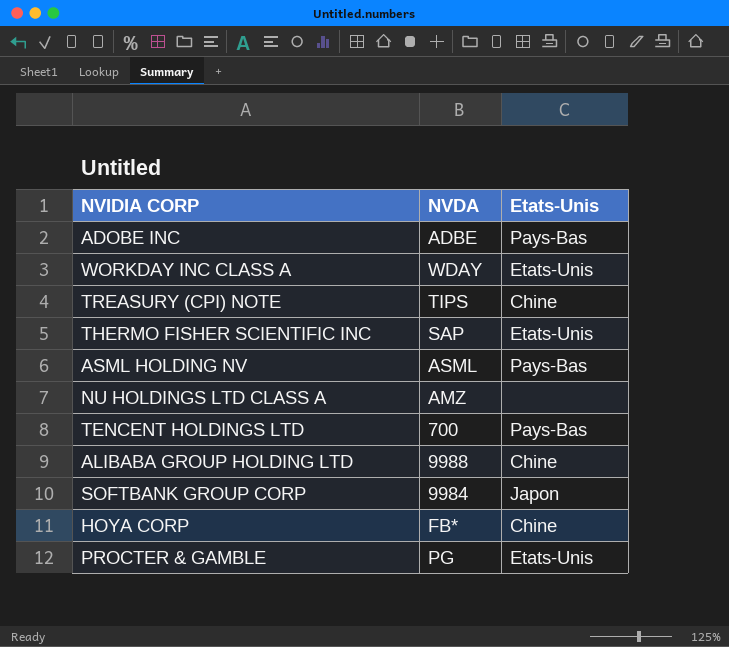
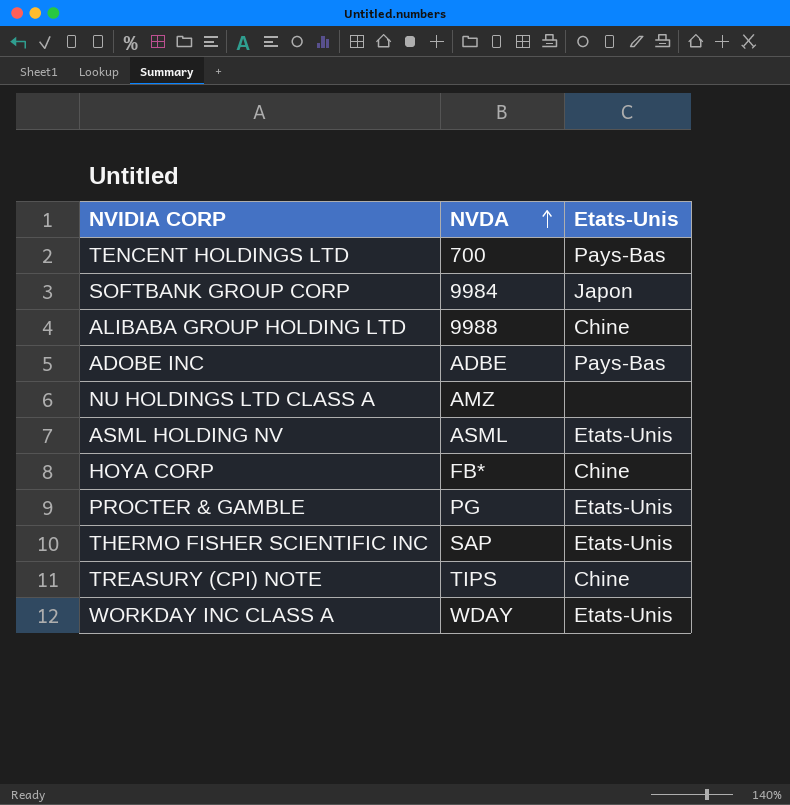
row order: none -> NVDA ascending
ASML HOLDING NV | Etats-Unis: Pays-Bas -> Etats-Unis

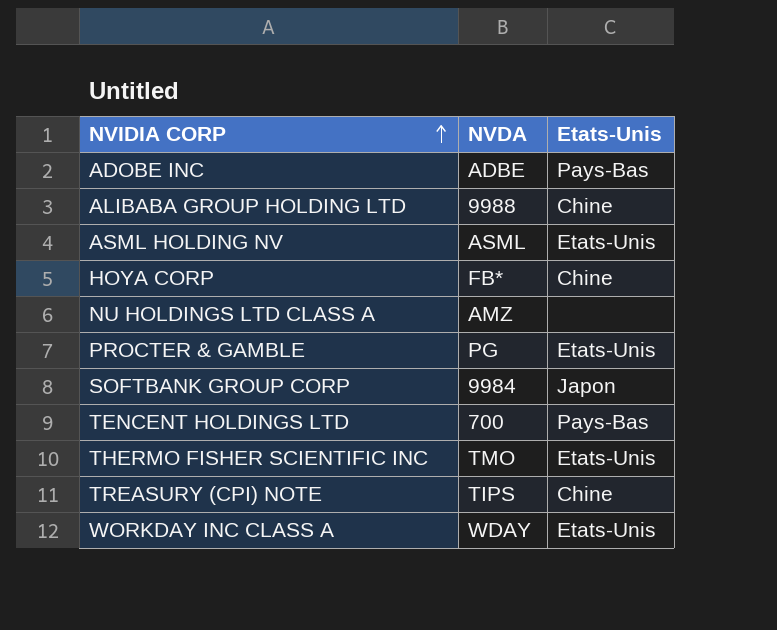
row order: NVDA ascending -> NVIDIA CORP ascending
THERMO FISHER SCIENTIFIC INC | NVDA: SAP -> TMO

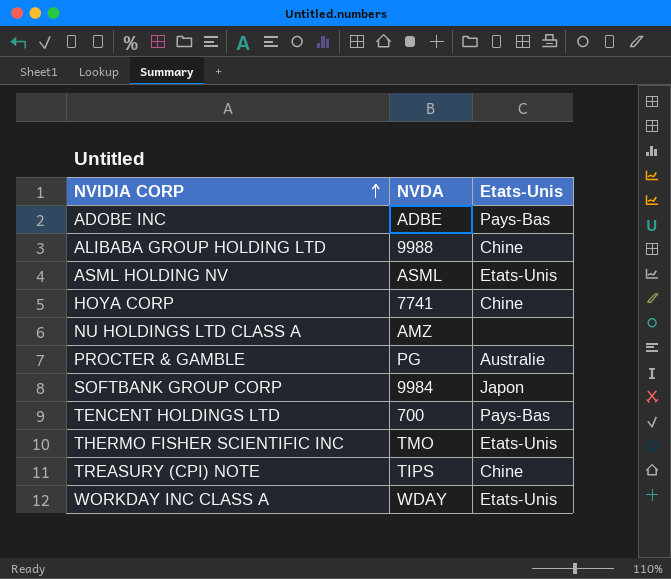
HOYA CORP | NVDA: FB* -> 7741
PROCTER & GAMBLE | Etats-Unis: Etats-Unis -> Australie

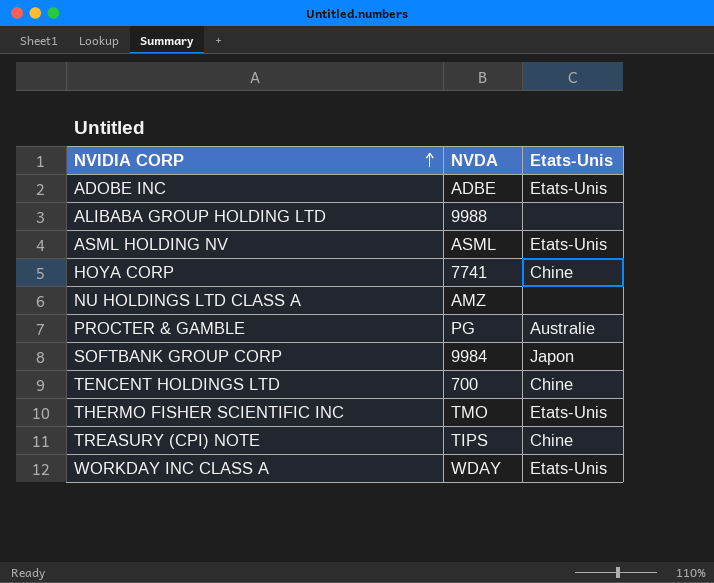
ADOBE INC | Etats-Unis: Pays-Bas -> Etats-Unis
ALIBABA GROUP HOLDING LTD | Etats-Unis: Chine -> none
TENCENT HOLDINGS LTD | Etats-Unis: Pays-Bas -> Chine

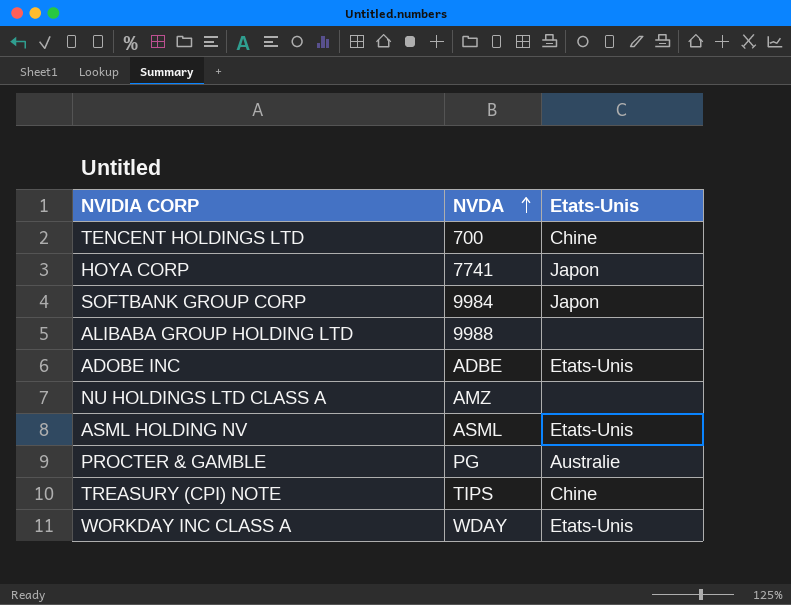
row order: NVIDIA CORP ascending -> NVDA ascending
row THERMO FISHER SCIENTIFIC INC: TMO | Etats-Unis -> none
HOYA CORP | Etats-Unis: Chine -> Japon

